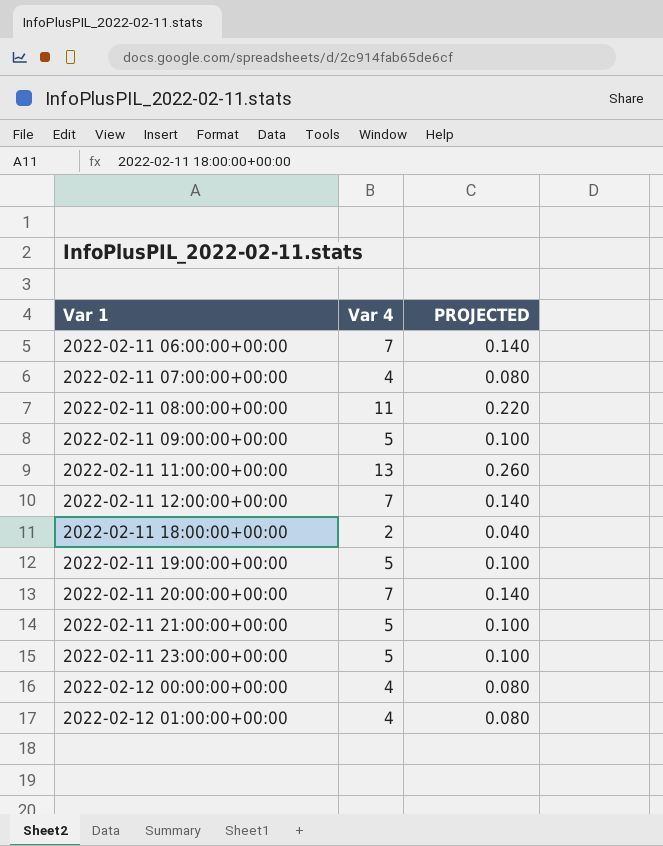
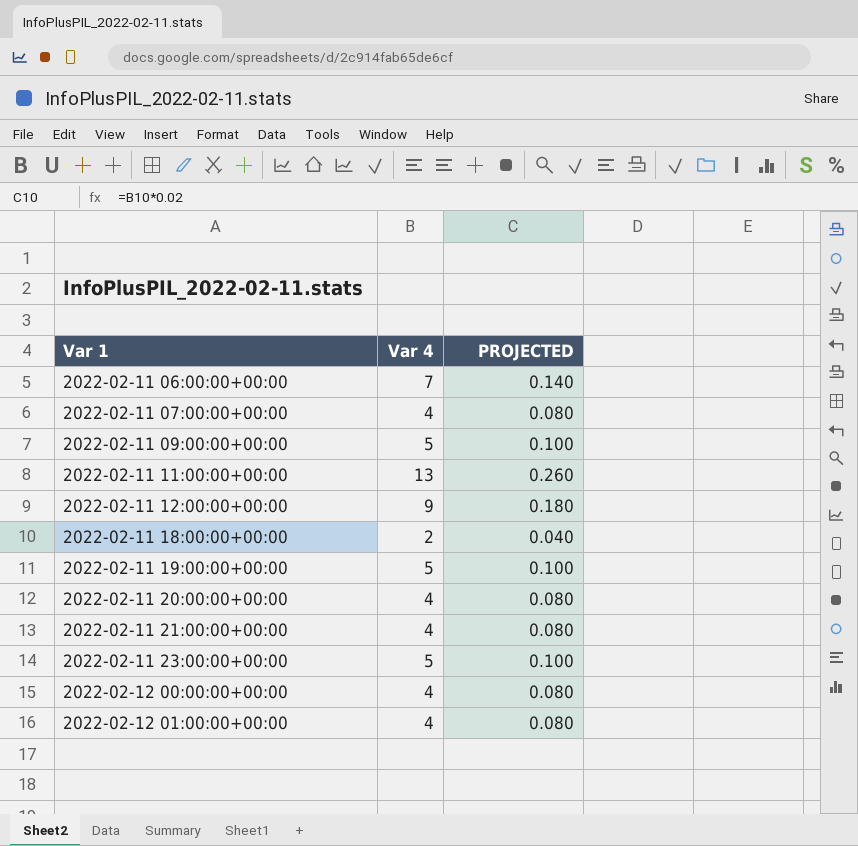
row 2022-02-11 08:00:00+00:00: 11 | 0.220 -> none
2022-02-11 12:00:00+00:00 | Var 4: 7 -> 9
2022-02-11 12:00:00+00:00 | PROJECTED: 0.140 -> 0.180
2022-02-11 20:00:00+00:00 | Var 4: 7 -> 4
2022-02-11 20:00:00+00:00 | PROJECTED: 0.140 -> 0.080
2022-02-11 21:00:00+00:00 | Var 4: 5 -> 4
2022-02-11 21:00:00+00:00 | PROJECTED: 0.100 -> 0.080

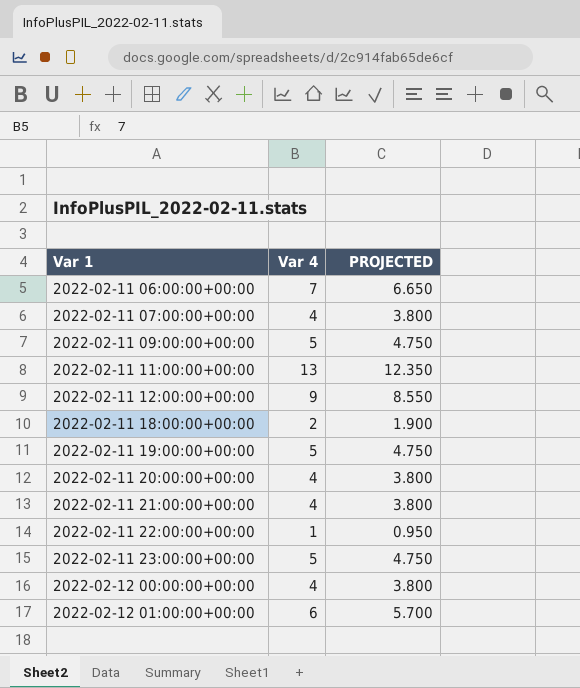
column PROJECTED | formula: [Var 4] * 0.02 -> [Var 4] * 0.95
row 2022-02-11 22:00:00+00:00: none -> 1 | 0.950
2022-02-12 01:00:00+00:00 | Var 4: 4 -> 6

